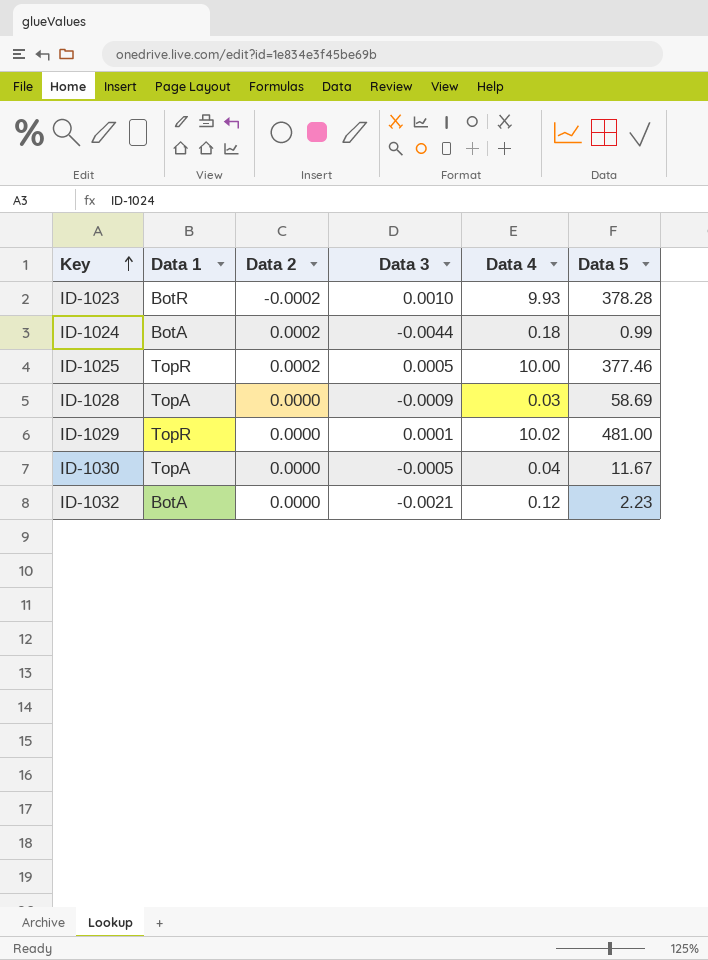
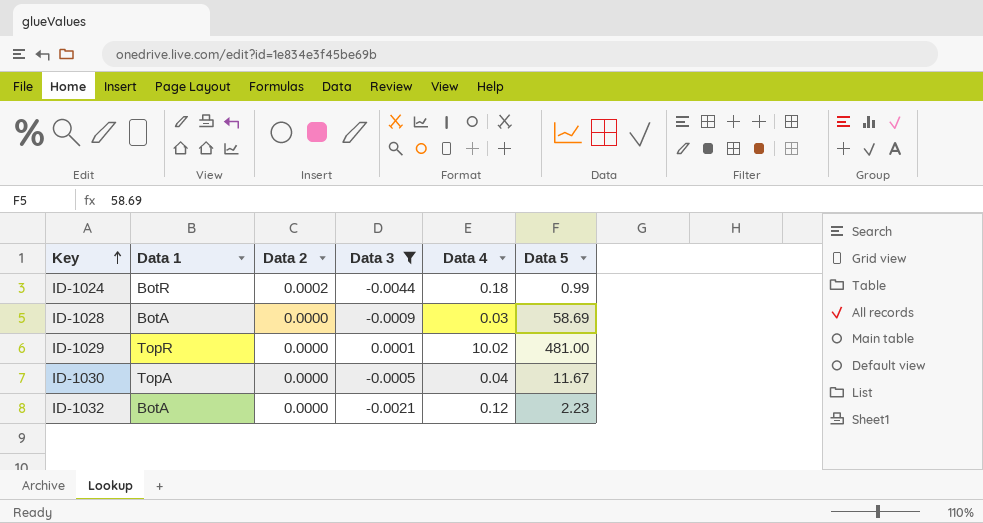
filter: none -> Data 3 <= 0.0001
ID-1024 | Data 1: BotA -> BotR
ID-1028 | Data 1: TopA -> BotA

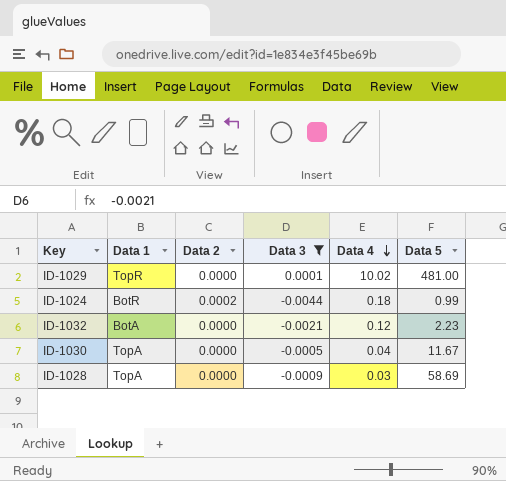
row order: Key ascending -> Data 4 descending
ID-1028 | Data 1: BotA -> TopA

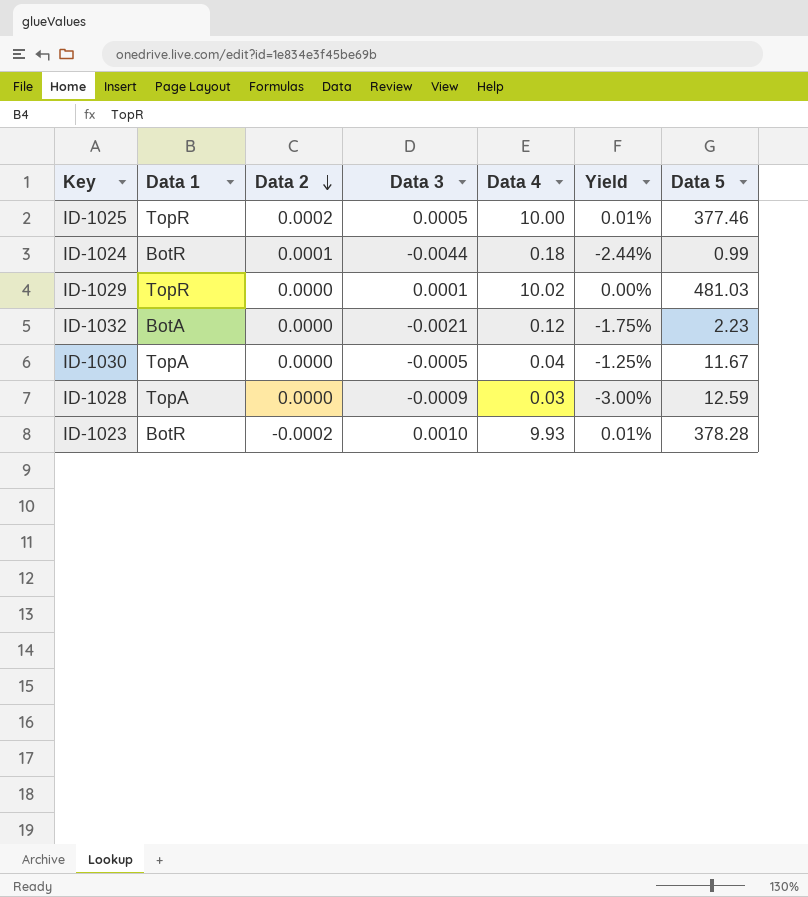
filter: Data 3 <= 0.0001 -> none
row order: Data 4 descending -> Data 2 descending
column Yield | formula: none -> [Data 3] / [Data 4]
ID-1024 | Data 2: 0.0002 -> 0.0001
ID-1029 | Data 5: 481.00 -> 481.03
ID-1028 | Data 5: 58.69 -> 12.59

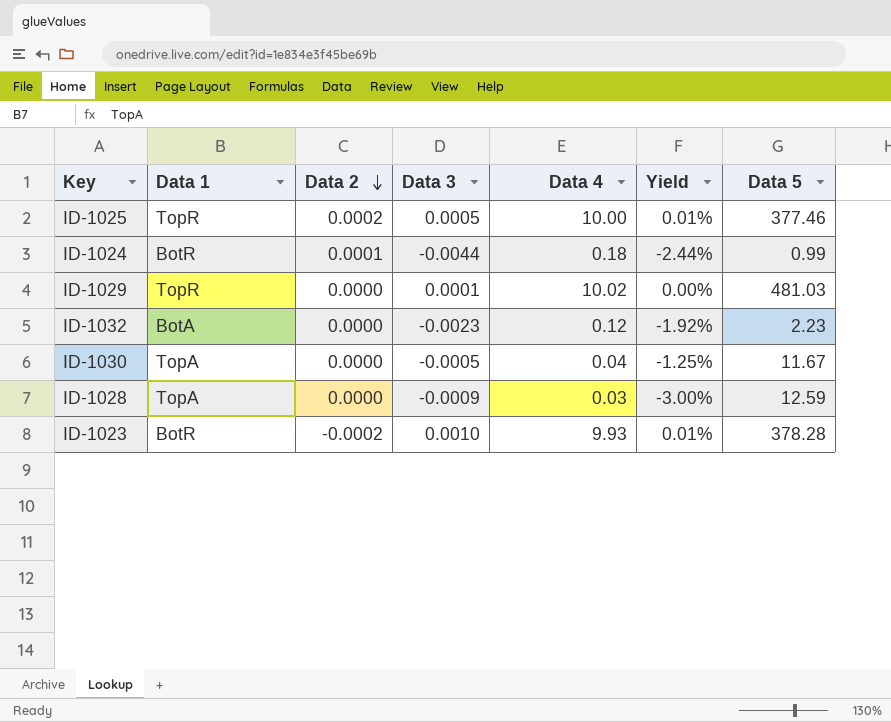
ID-1032 | Data 3: -0.0021 -> -0.0023
ID-1032 | Yield: -1.75% -> -1.92%

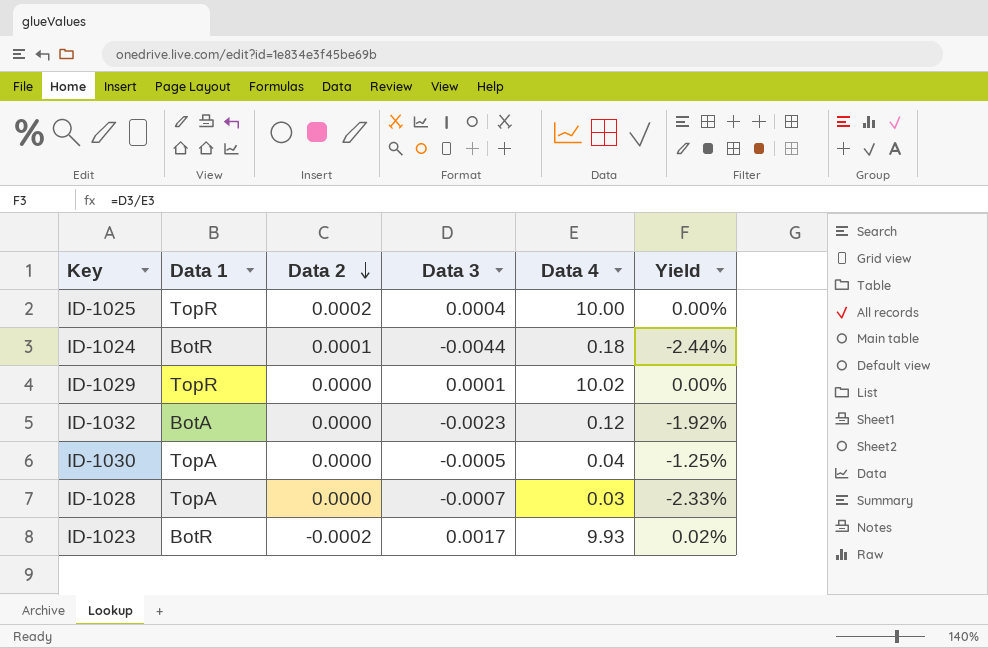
column Data 5 | position: 7 -> none
ID-1025 | Data 3: 0.0005 -> 0.0004
ID-1025 | Yield: 0.01% -> 0.00%
ID-1028 | Data 3: -0.0009 -> -0.0007
ID-1028 | Yield: -3.00% -> -2.33%
ID-1023 | Data 3: 0.0010 -> 0.0017
ID-1023 | Yield: 0.01% -> 0.02%

